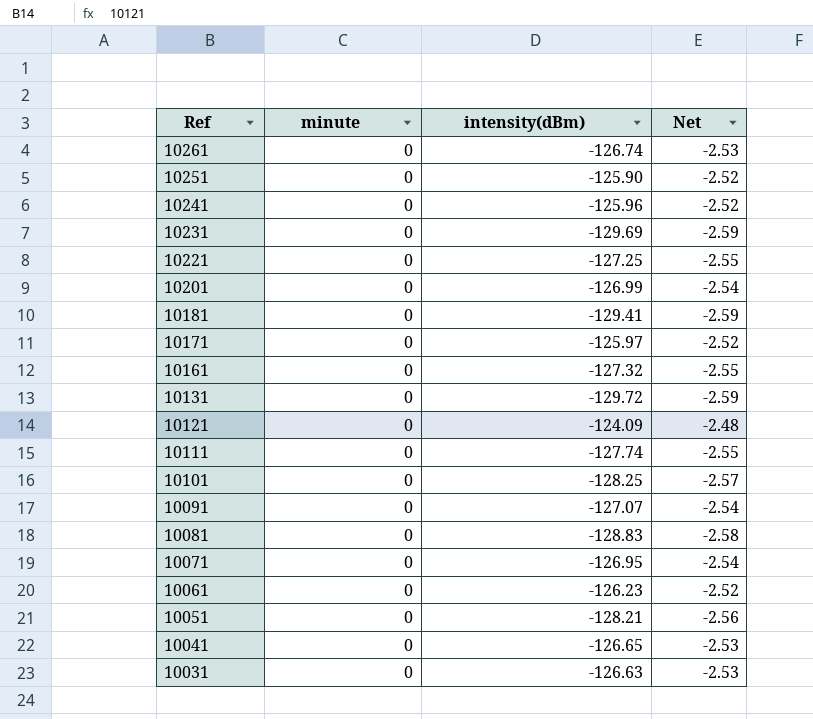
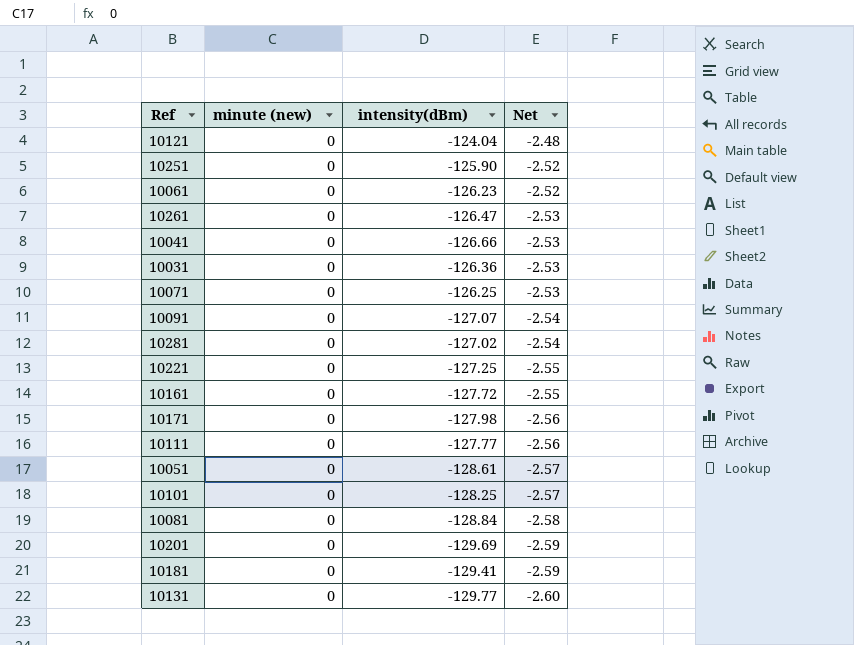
row order: Ref descending -> Net descending
column name: minute -> minute (new)
row 10241: 0 | -125.96 | -2.52 -> none
row 10231: 0 | -129.69 | -2.59 -> none
10121 | intensity(dBm): -124.09 -> -124.04
10261 | intensity(dBm): -126.74 -> -126.47
10041 | intensity(dBm): -126.65 -> -126.66
10031 | intensity(dBm): -126.63 -> -126.36
10071 | intensity(dBm): -126.95 -> -126.25
10071 | Net: -2.54 -> -2.53
row 10281: none -> 0 | -127.02 | -2.54
10161 | intensity(dBm): -127.32 -> -127.72
10171 | intensity(dBm): -125.97 -> -127.98
10171 | Net: -2.52 -> -2.56
10111 | intensity(dBm): -127.74 -> -127.77
10111 | Net: -2.55 -> -2.56
10051 | intensity(dBm): -128.21 -> -128.61
10051 | Net: -2.56 -> -2.57
10081 | intensity(dBm): -128.83 -> -128.84
10201 | intensity(dBm): -126.99 -> -129.69
10201 | Net: -2.54 -> -2.59
10131 | intensity(dBm): -129.72 -> -129.77
10131 | Net: -2.59 -> -2.60

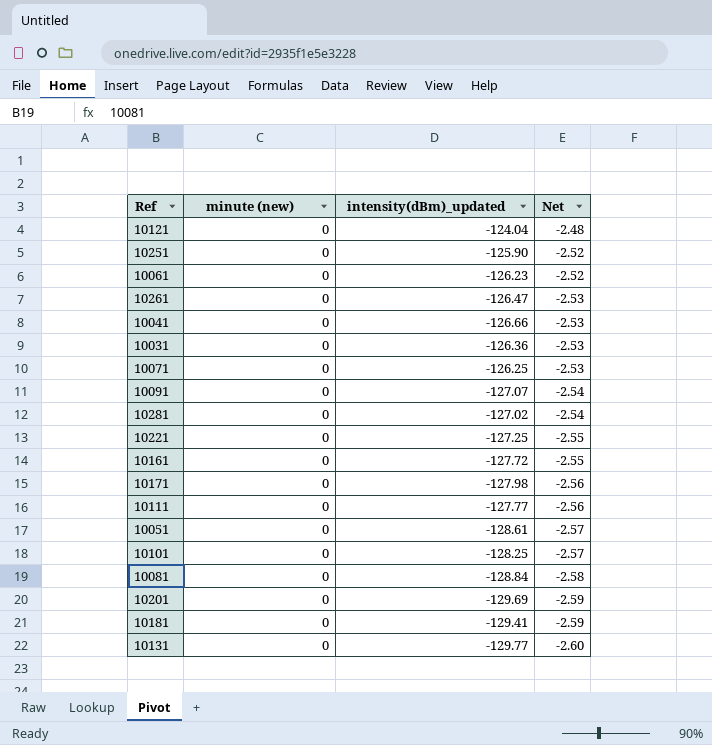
column name: intensity(dBm) -> intensity(dBm)_updated

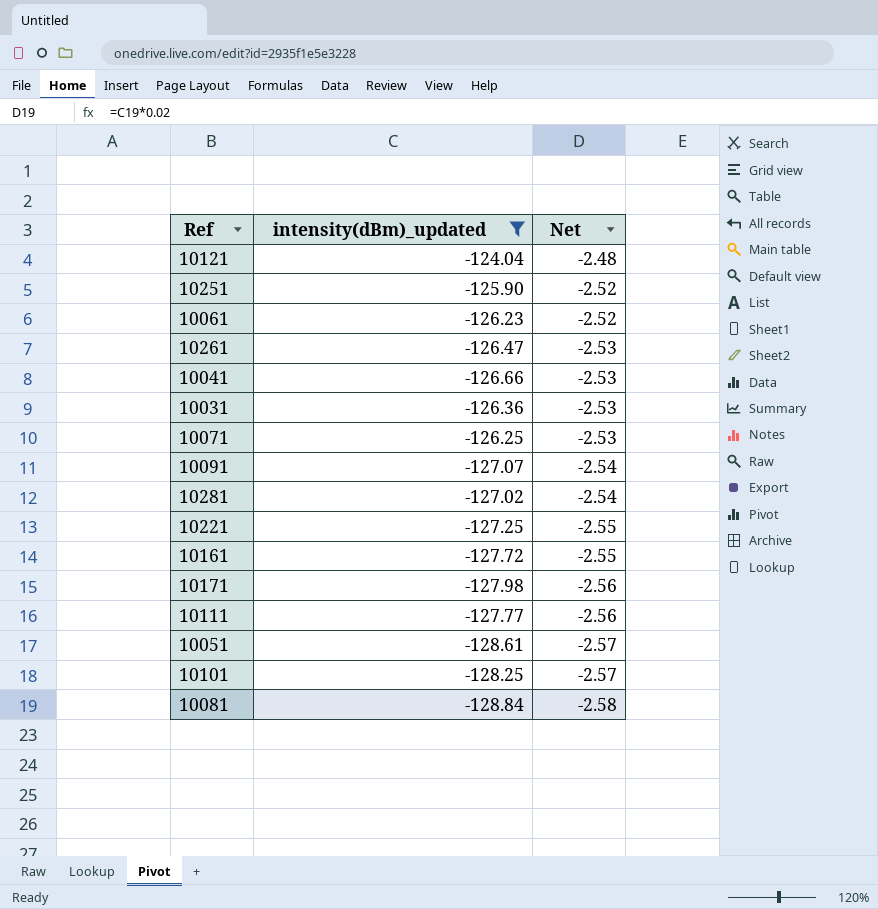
filter: none -> intensity(dBm)_updated >= -128.84
column minute (new) | position: 2 -> none

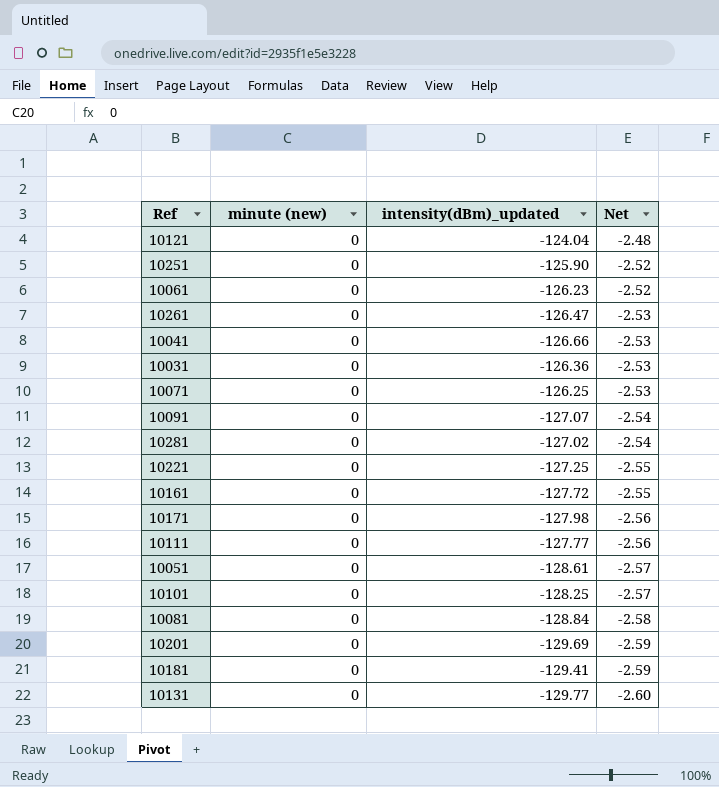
filter: intensity(dBm)_updated >= -128.84 -> none
column minute (new) | position: none -> 2

